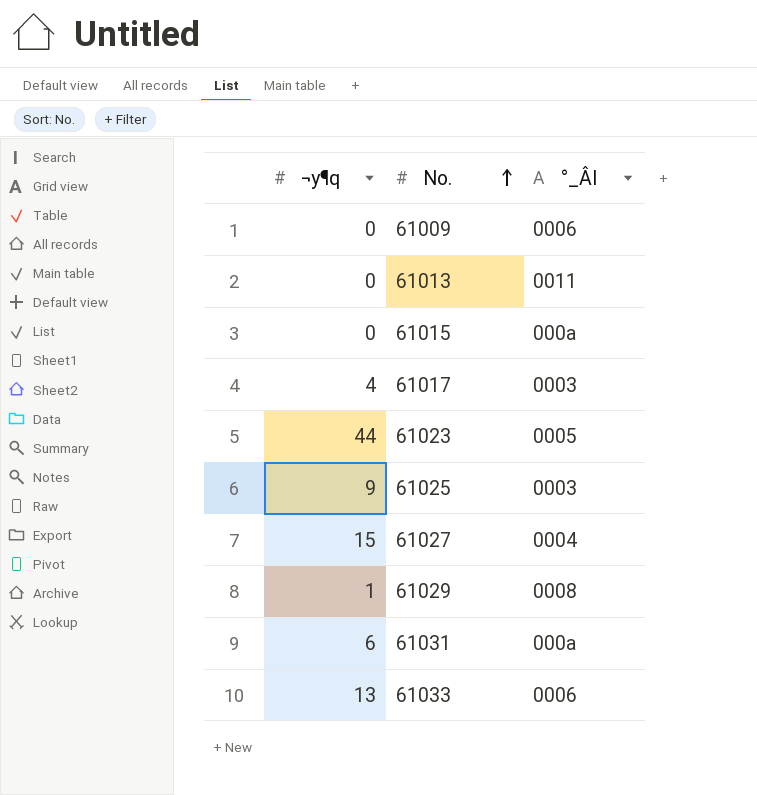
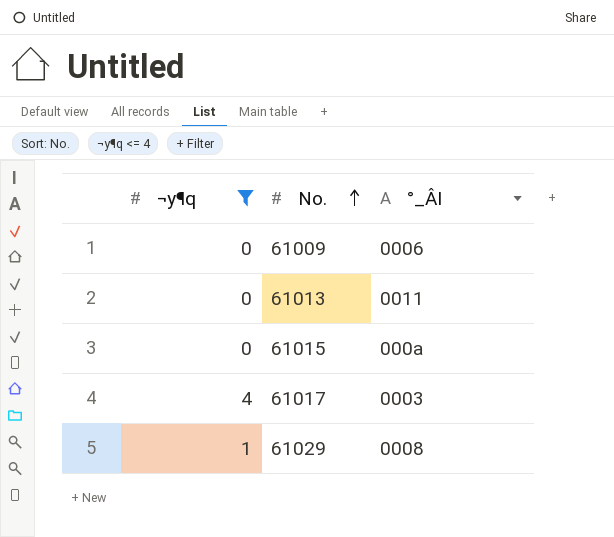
filter: none -> ¬y¶q <= 4

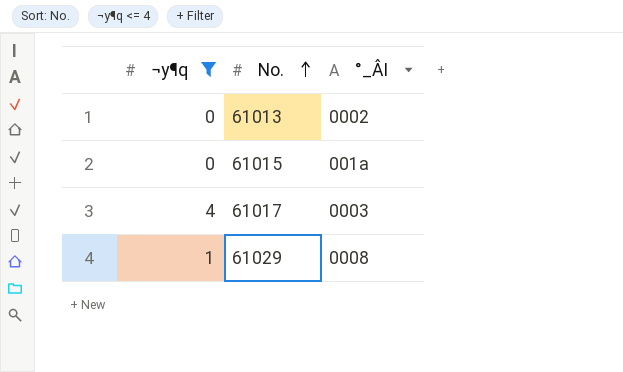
row 61009: 0 | 0006 -> none
61013 | °_ÂI: 0011 -> 0002
61015 | °_ÂI: 000a -> 001a

